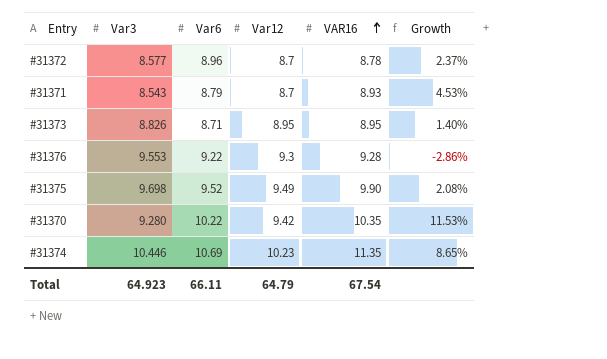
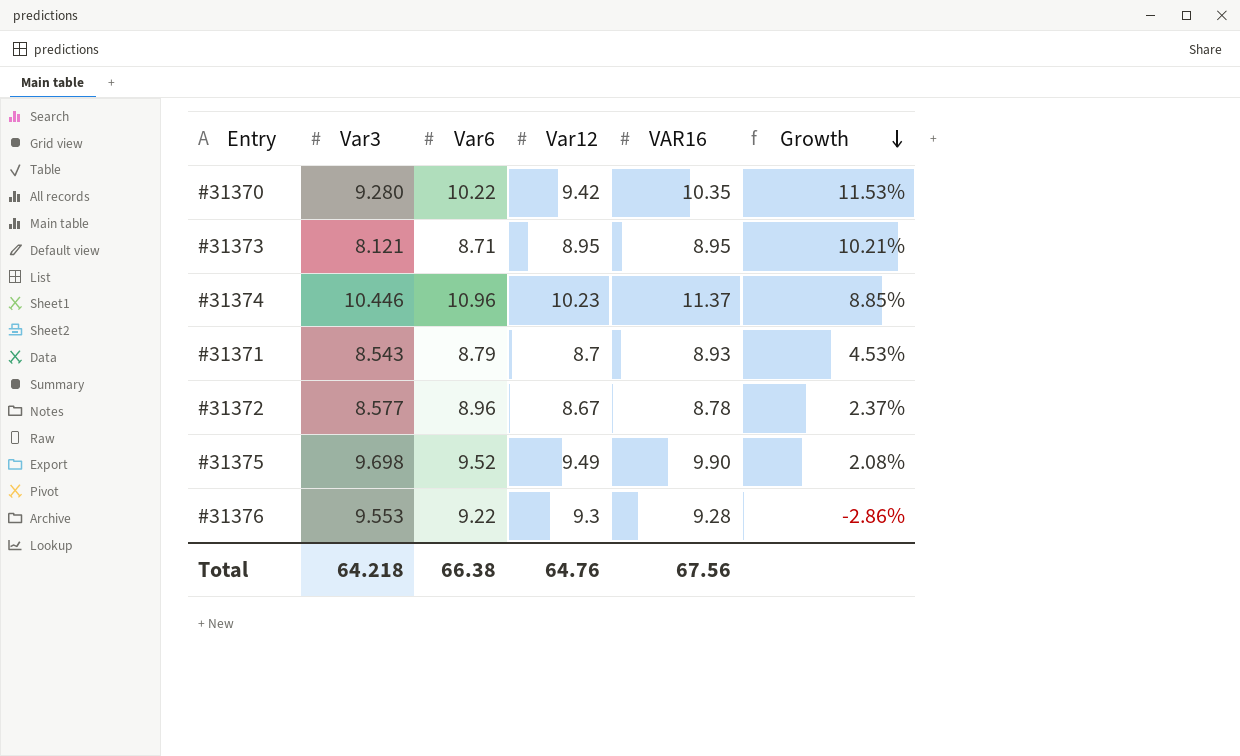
row order: VAR16 ascending -> Growth descending
#31373 | Var3: 8.826 -> 8.121
#31373 | Growth: 1.40% -> 10.21%
#31374 | Var6: 10.69 -> 10.96
#31374 | VAR16: 11.35 -> 11.37
#31374 | Growth: 8.65% -> 8.85%
#31372 | Var12: 8.7 -> 8.67
Total | Var3: 64.923 -> 64.218
Total | Var6: 66.11 -> 66.38
Total | Var12: 64.79 -> 64.76
Total | VAR16: 67.54 -> 67.56

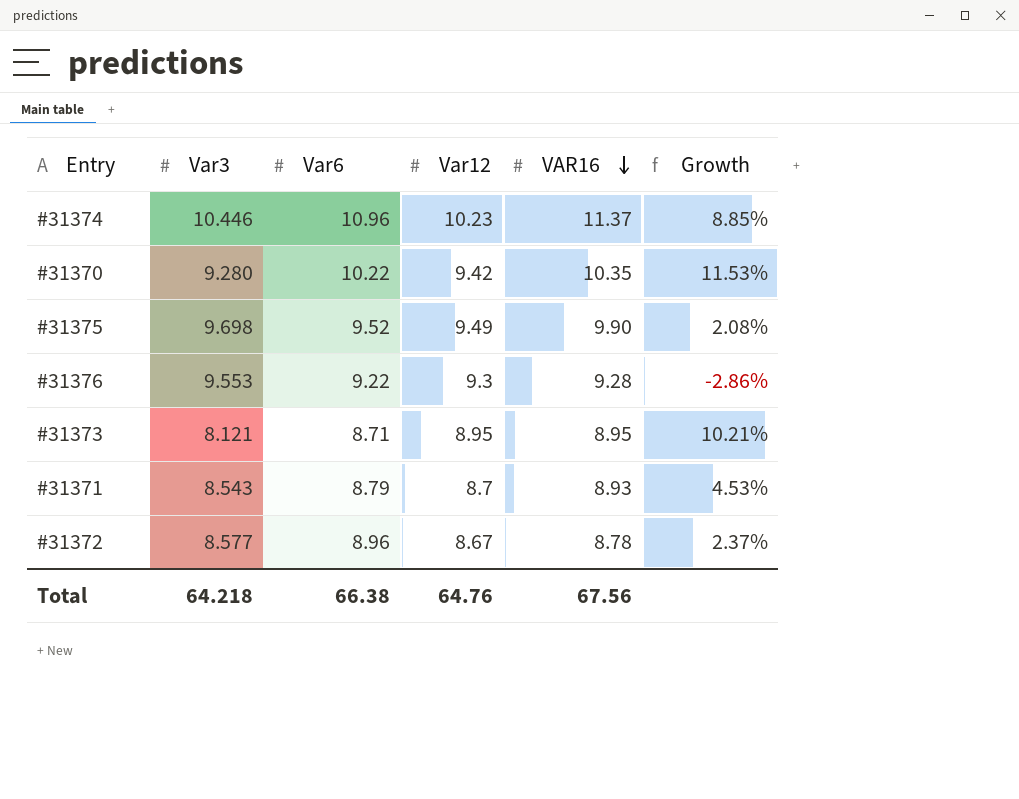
row order: Growth descending -> VAR16 descending

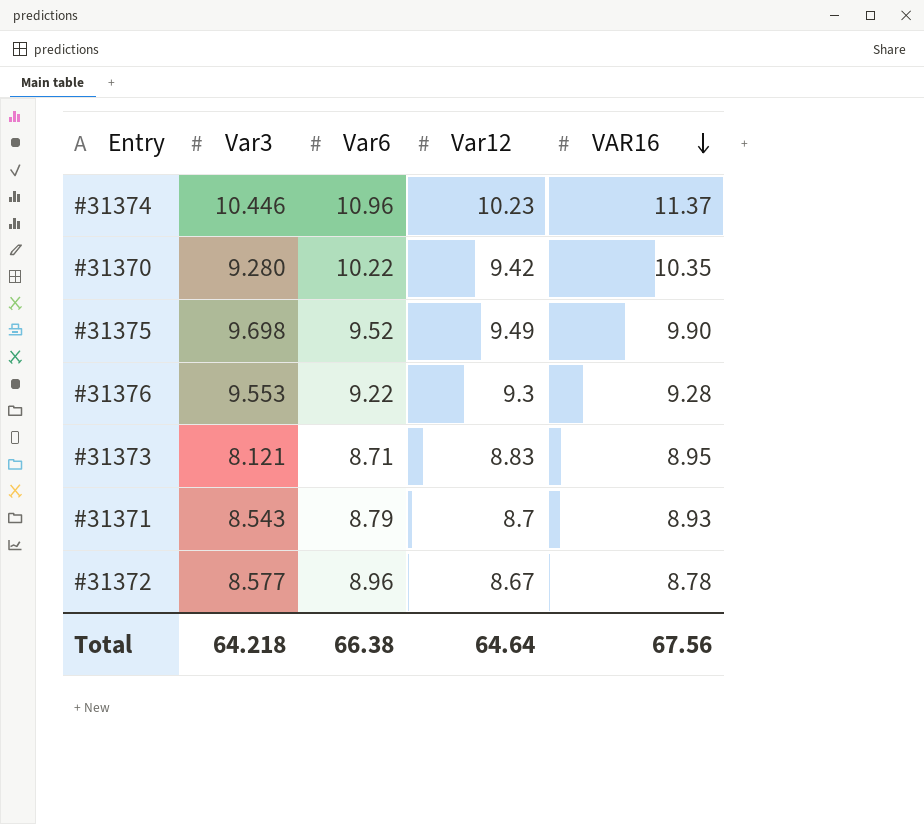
column Growth | formula: ([VAR16] - [Var3]) / [Var3] -> none
#31373 | Var12: 8.95 -> 8.83
Total | Var12: 64.76 -> 64.64

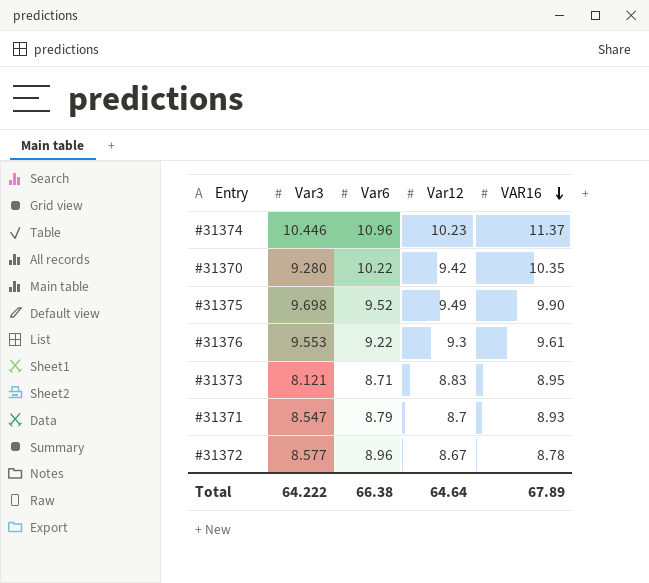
#31376 | VAR16: 9.28 -> 9.61
#31371 | Var3: 8.543 -> 8.547
Total | Var3: 64.218 -> 64.222
Total | VAR16: 67.56 -> 67.89

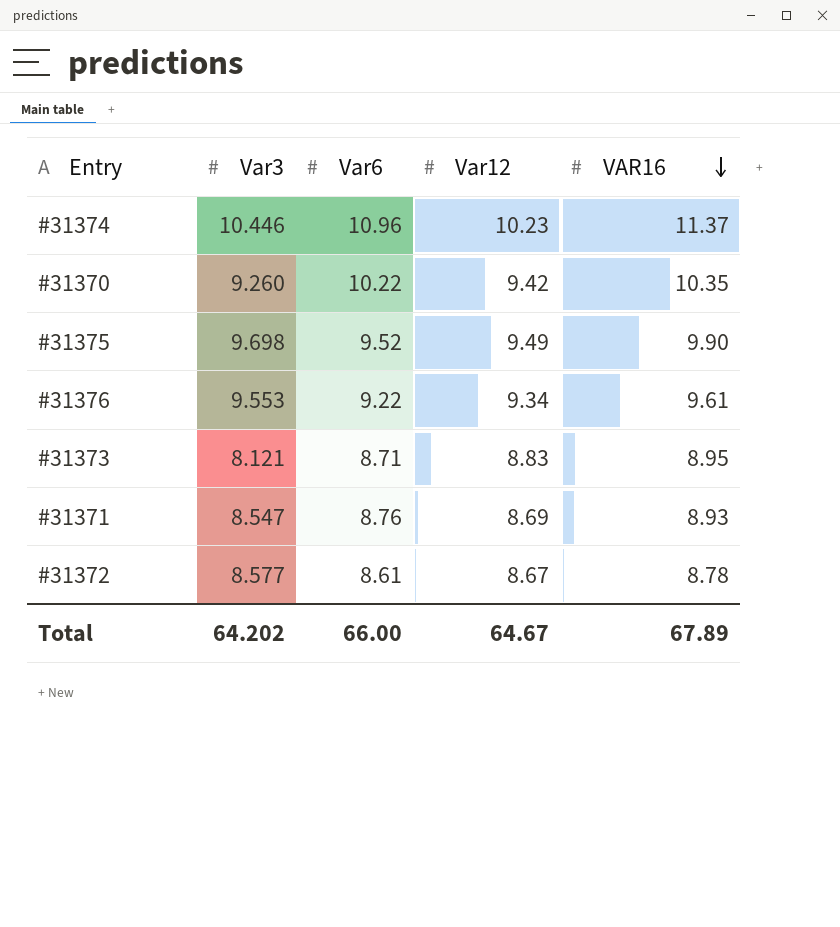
#31370 | Var3: 9.280 -> 9.260
#31376 | Var12: 9.3 -> 9.34
#31371 | Var6: 8.79 -> 8.76
#31371 | Var12: 8.7 -> 8.69
#31372 | Var6: 8.96 -> 8.61
Total | Var3: 64.222 -> 64.202
Total | Var6: 66.38 -> 66.00
Total | Var12: 64.64 -> 64.67

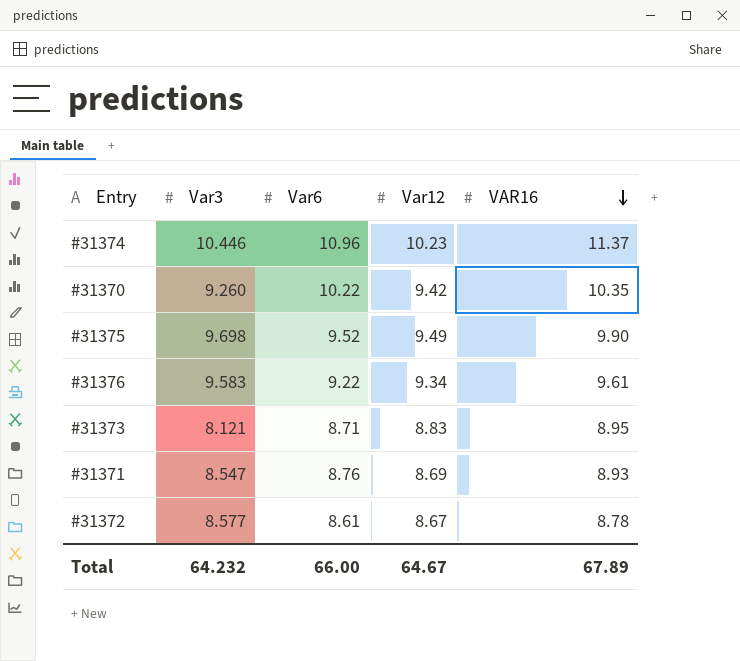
#31376 | Var3: 9.553 -> 9.583
Total | Var3: 64.202 -> 64.232

